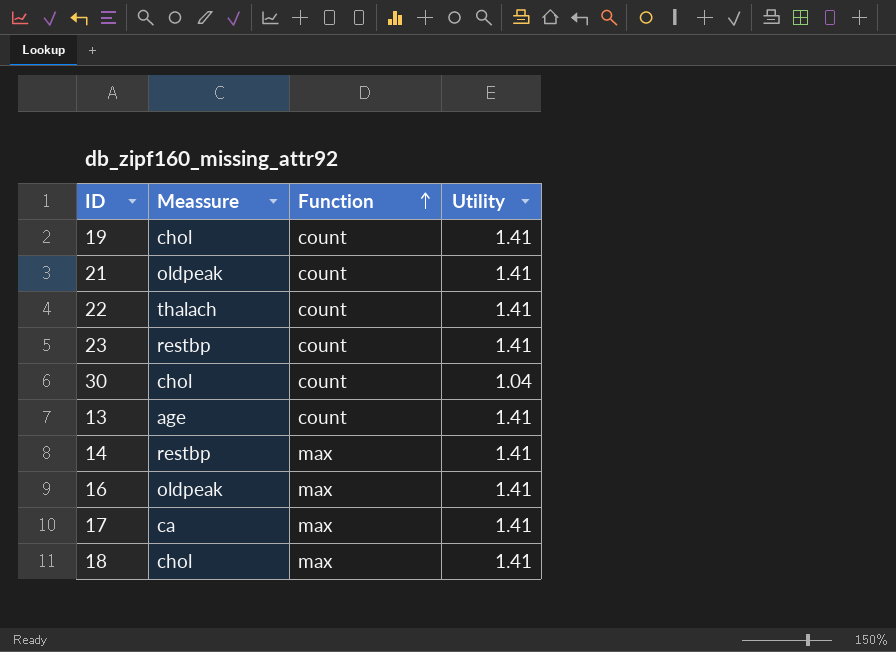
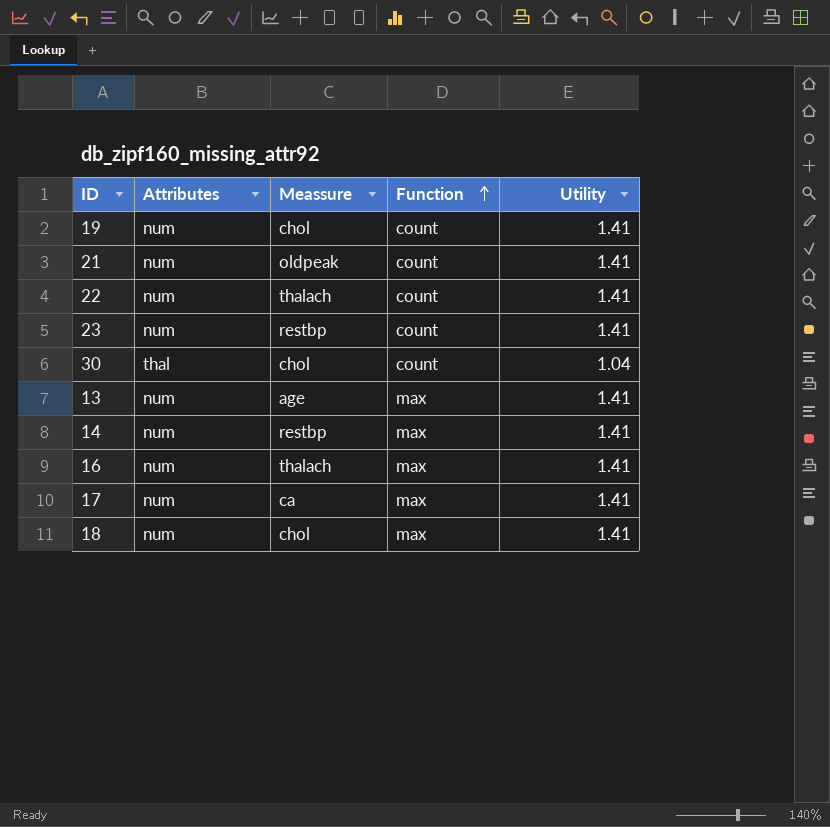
column Attributes | position: none -> 2
13 | Function: count -> max
16 | Meassure: oldpeak -> thalach

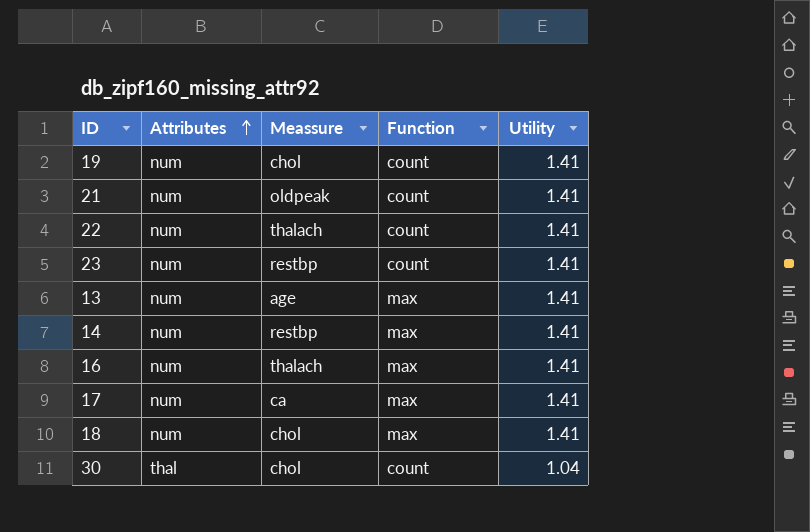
row order: Function ascending -> Attributes ascending

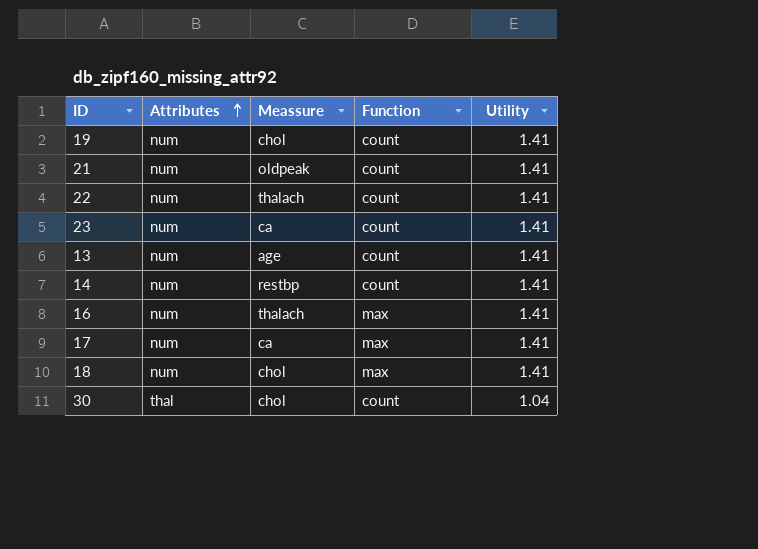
23 | Meassure: restbp -> ca
13 | Function: max -> count
14 | Function: max -> count

